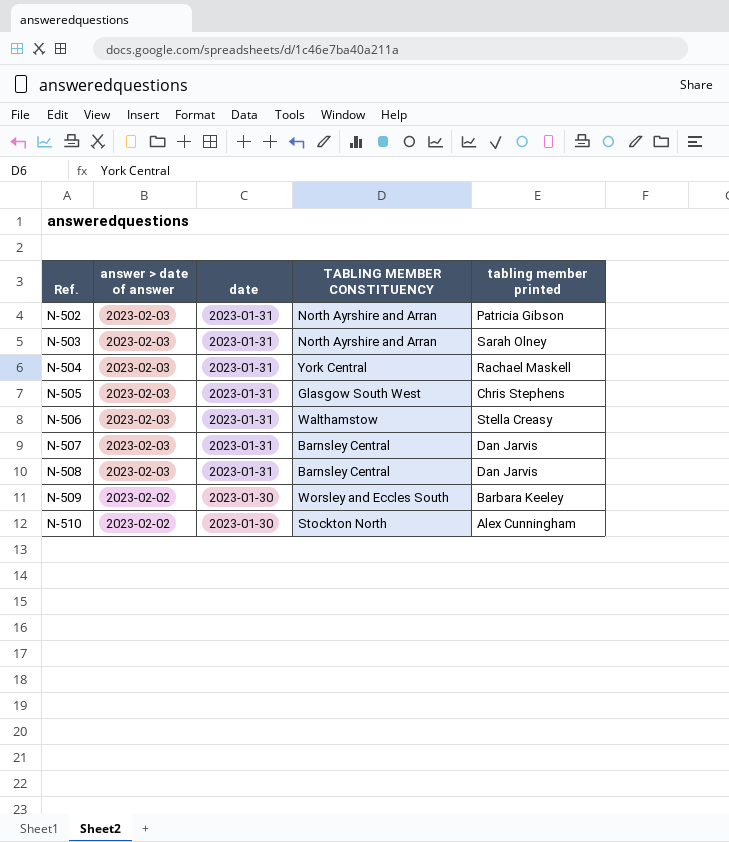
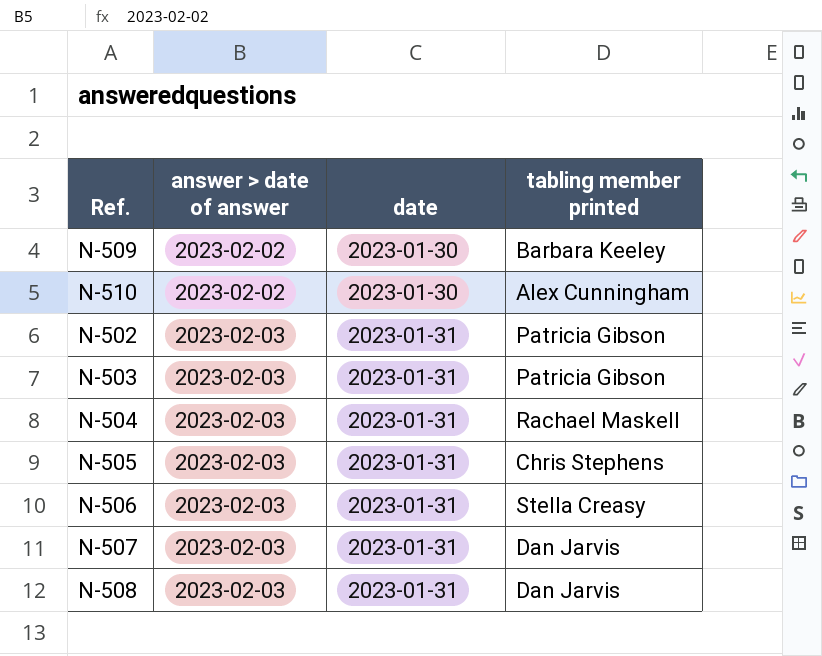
row order: Ref. ascending -> answer > date of answer ascending
column TABLING MEMBER CONSTITUENCY | position: 4 -> none
N-503 | tabling member printed: Sarah Olney -> Patricia Gibson

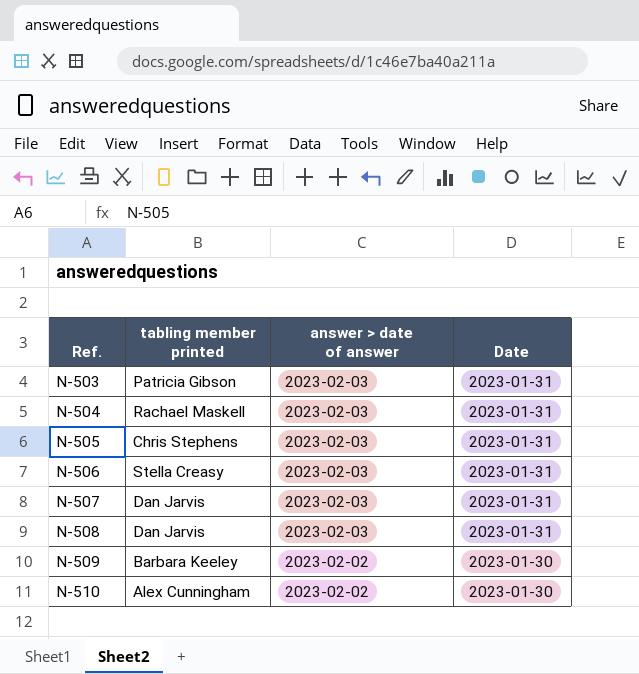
row order: answer > date of answer ascending -> Ref. ascending
column tabling member printed | position: 4 -> 2
column name: date -> Date
row N-502: 2023-02-03 | 2023-01-31 | Patricia Gibson -> none

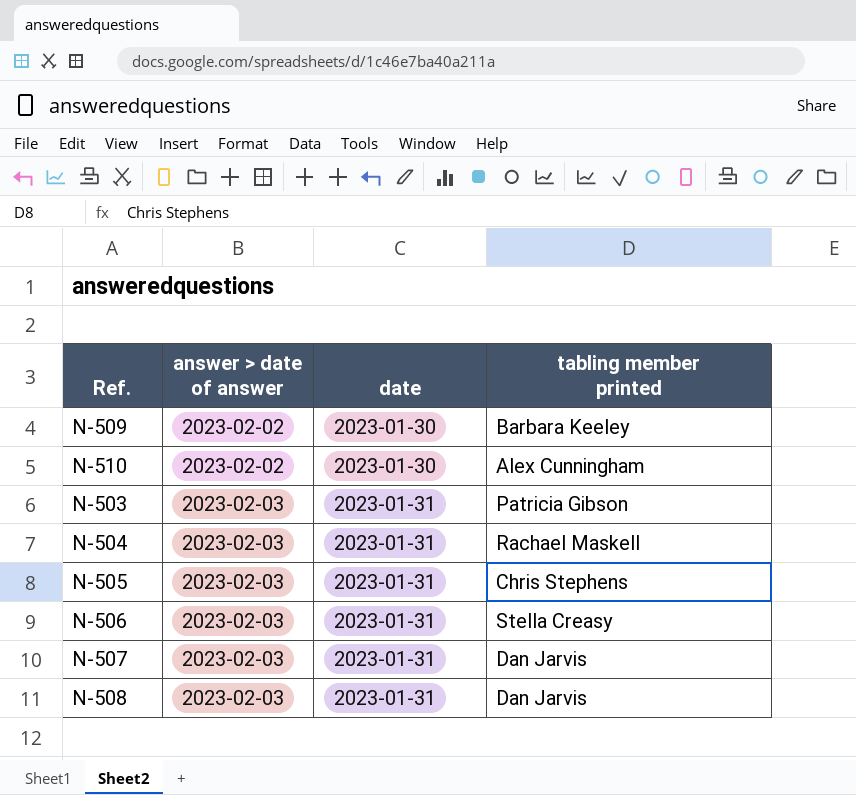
row order: Ref. ascending -> answer > date of answer ascending
column name: Date -> date
column tabling member printed | position: 2 -> 4

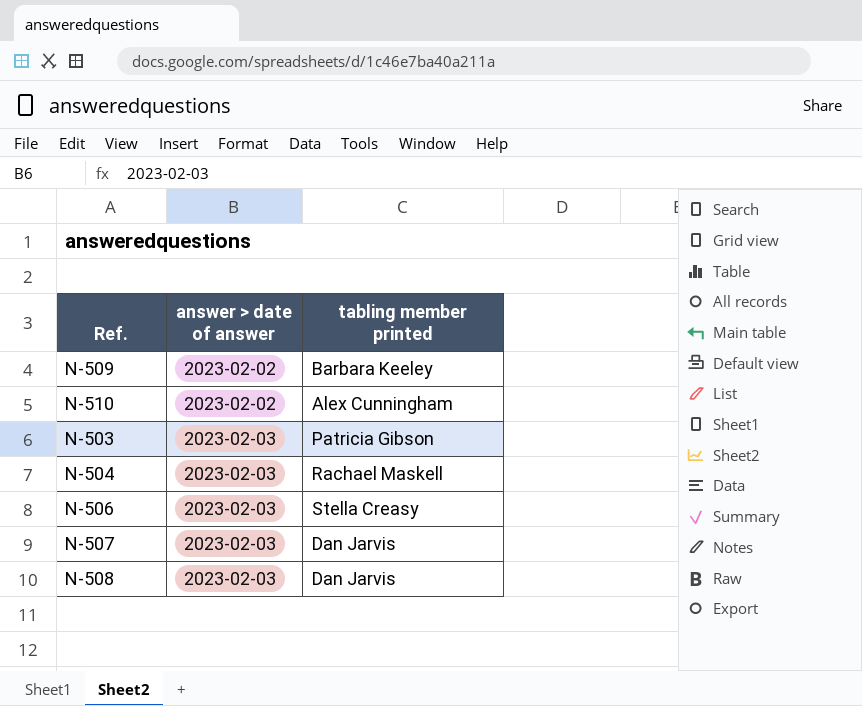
column date | position: 3 -> none
row N-505: 2023-02-03 | 2023-01-31 | Chris Stephens -> none

